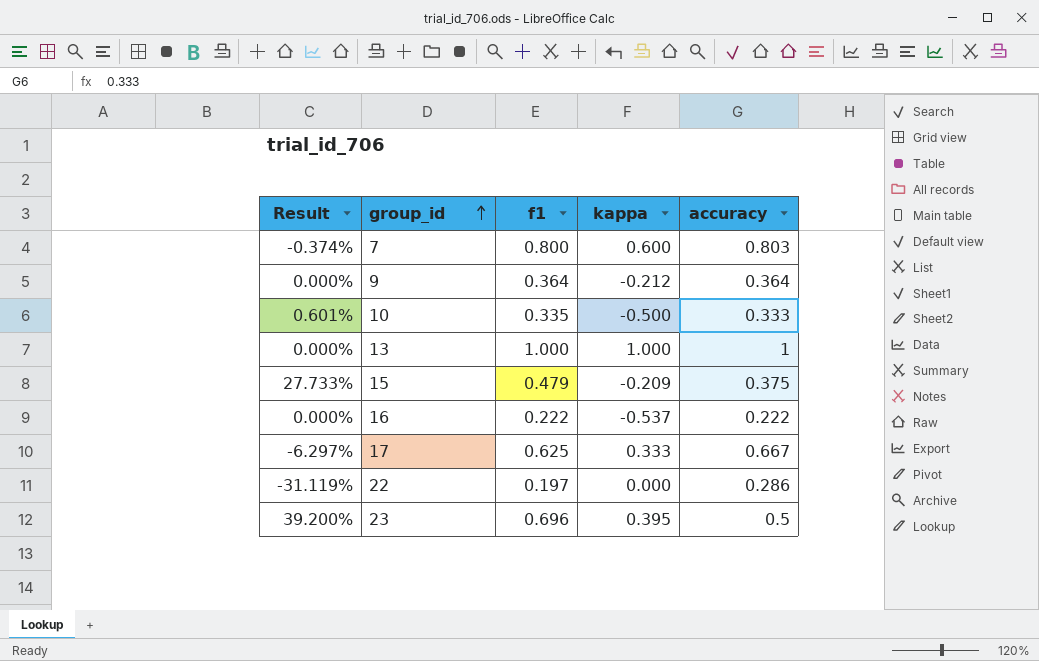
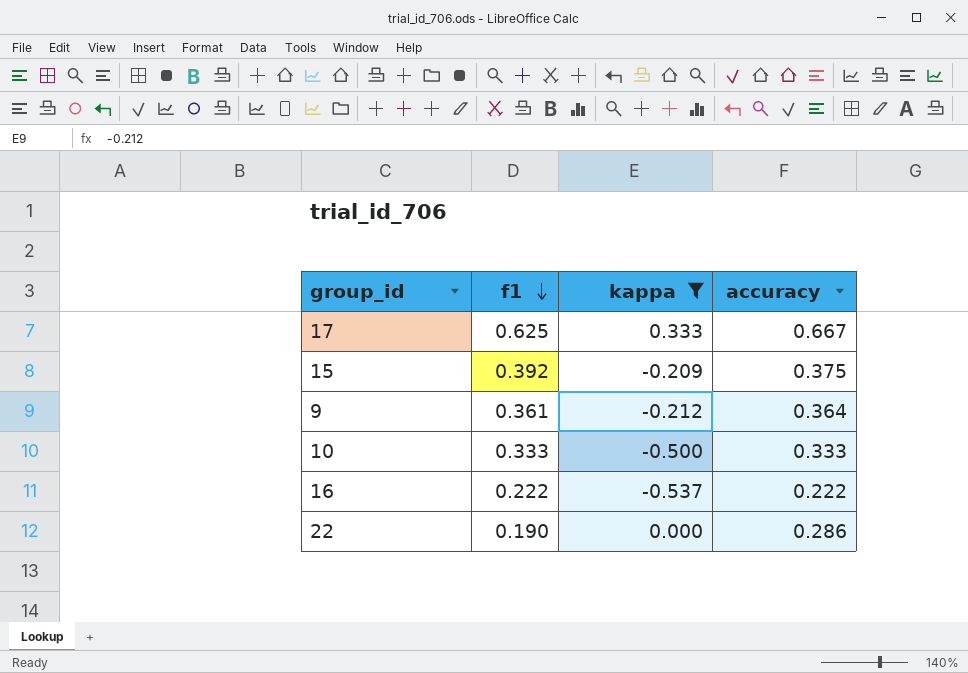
filter: none -> kappa <= 0.333
row order: group_id ascending -> f1 descending
column Result | formula: ([f1] - [accuracy]) / [accuracy] -> none
15 | f1: 0.479 -> 0.392
9 | f1: 0.364 -> 0.361
10 | f1: 0.335 -> 0.333
22 | f1: 0.197 -> 0.190

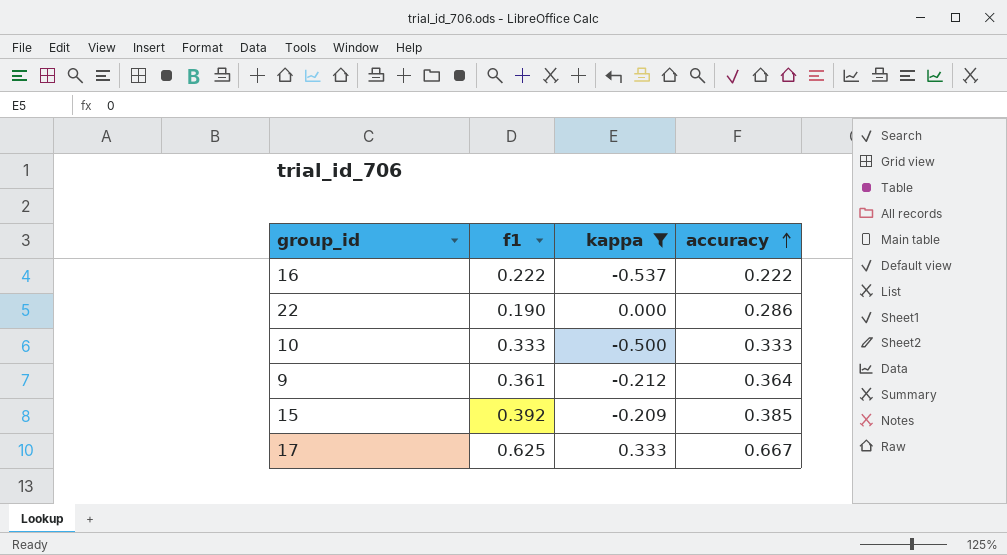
row order: f1 descending -> accuracy ascending
15 | accuracy: 0.375 -> 0.385

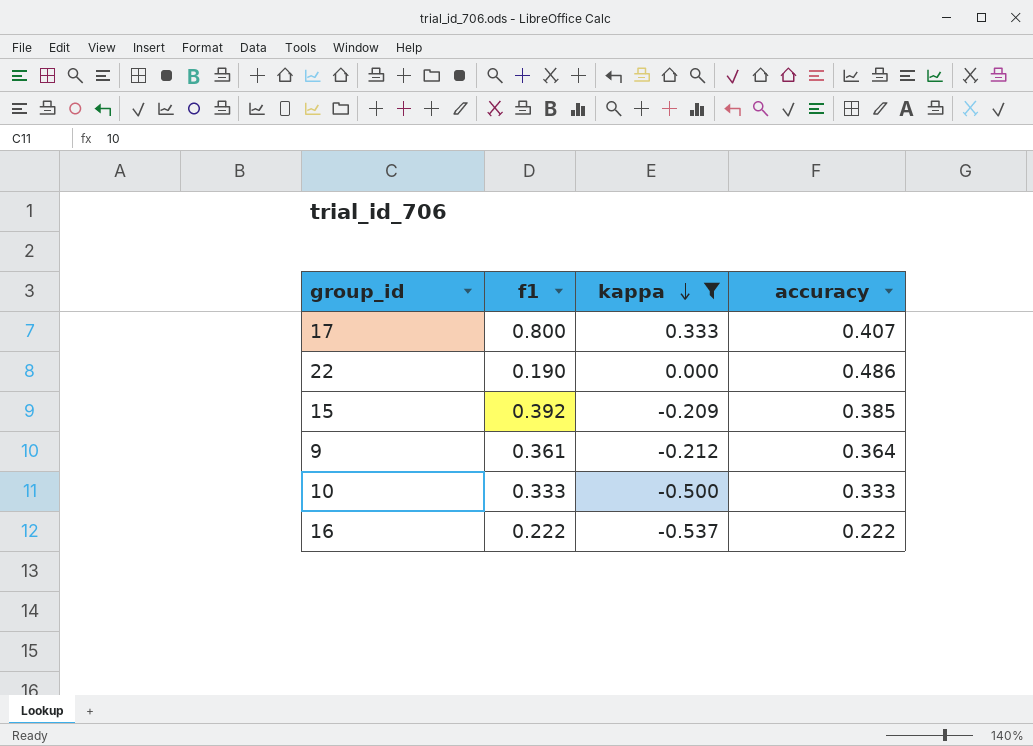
row order: accuracy ascending -> kappa descending
17 | f1: 0.625 -> 0.800
17 | accuracy: 0.667 -> 0.407
22 | accuracy: 0.286 -> 0.486

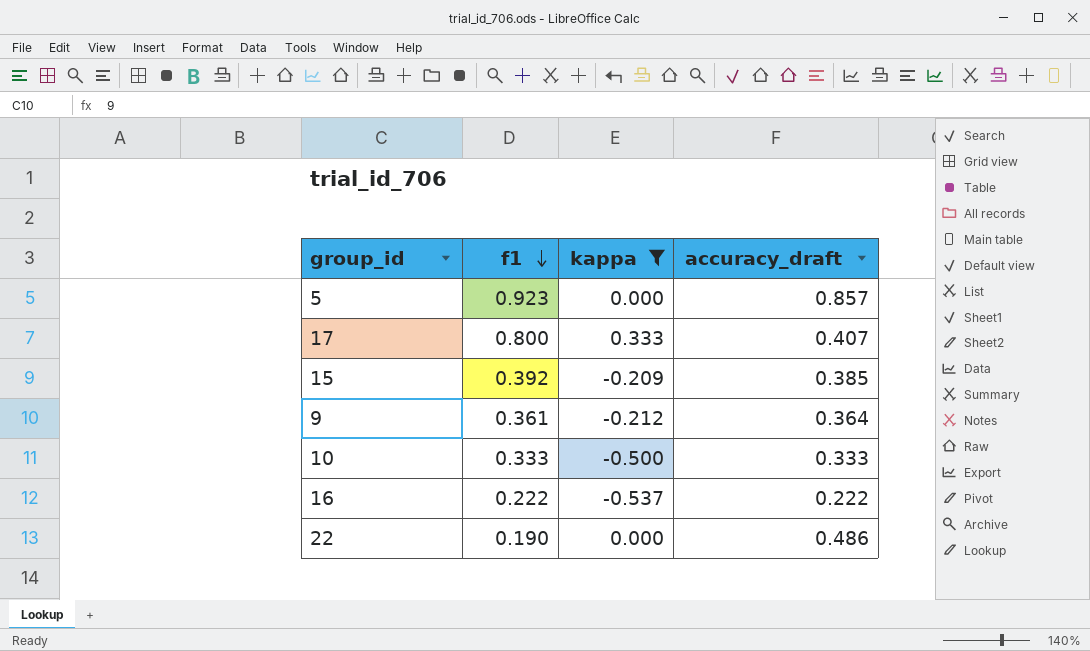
row order: kappa descending -> f1 descending
column name: accuracy -> accuracy_draft
row 5: none -> 0.923 | 0.000 | 0.857

